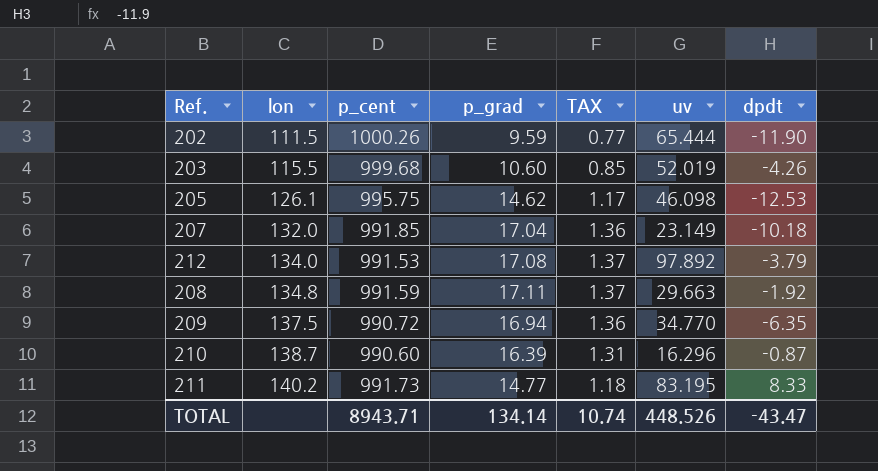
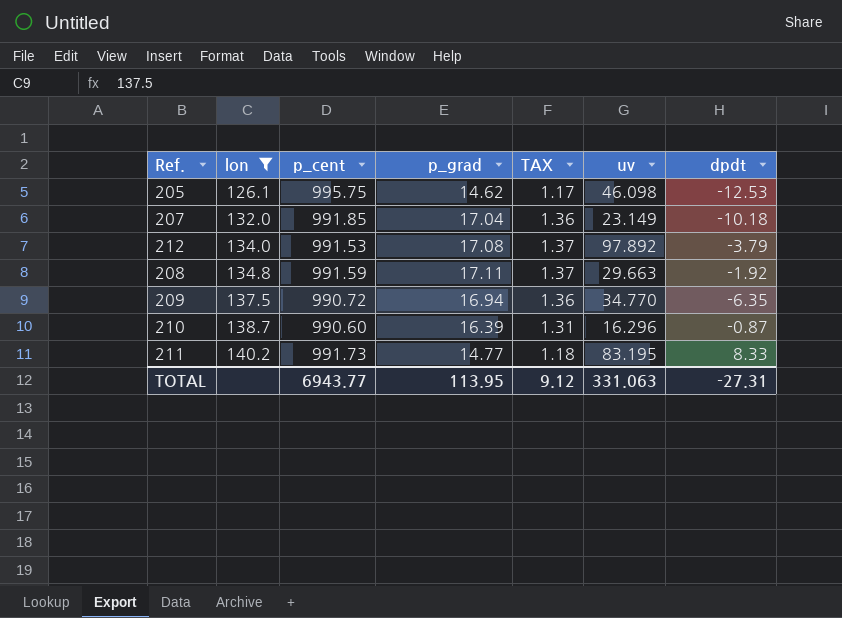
filter: none -> lon >= 126.1
TOTAL | p_cent: 8943.71 -> 6943.77
TOTAL | p_grad: 134.14 -> 113.95
TOTAL | TAX: 10.74 -> 9.12
TOTAL | uv: 448.526 -> 331.063
TOTAL | dpdt: -43.47 -> -27.31

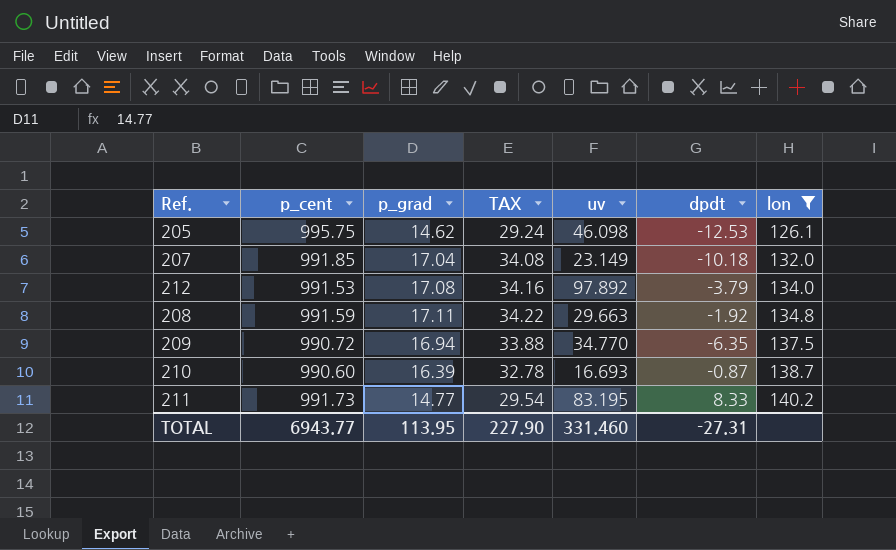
column TAX | formula: [p_grad] * 0.08 -> [p_grad] * 2
column lon | position: 2 -> 7
210 | uv: 16.296 -> 16.693
TOTAL | TAX: 9.12 -> 227.90
TOTAL | uv: 331.063 -> 331.460

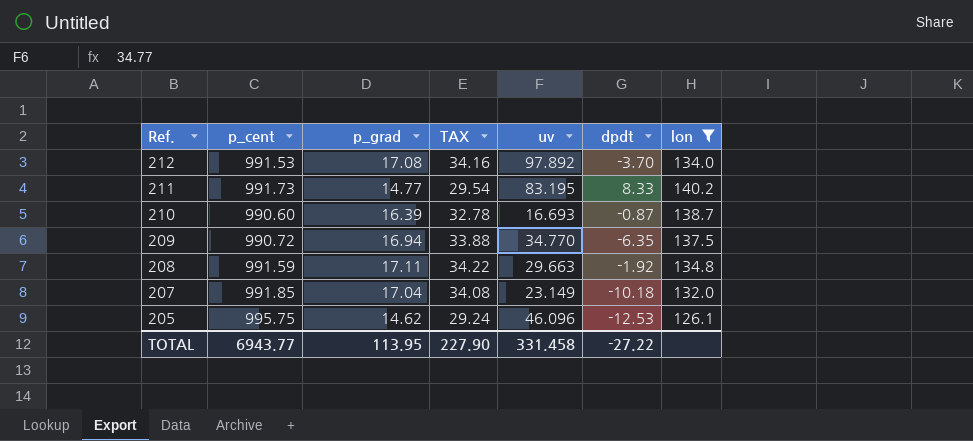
row order: lon ascending -> Ref. descending
212 | dpdt: -3.79 -> -3.70
205 | uv: 46.098 -> 46.096
TOTAL | uv: 331.460 -> 331.458
TOTAL | dpdt: -27.31 -> -27.22

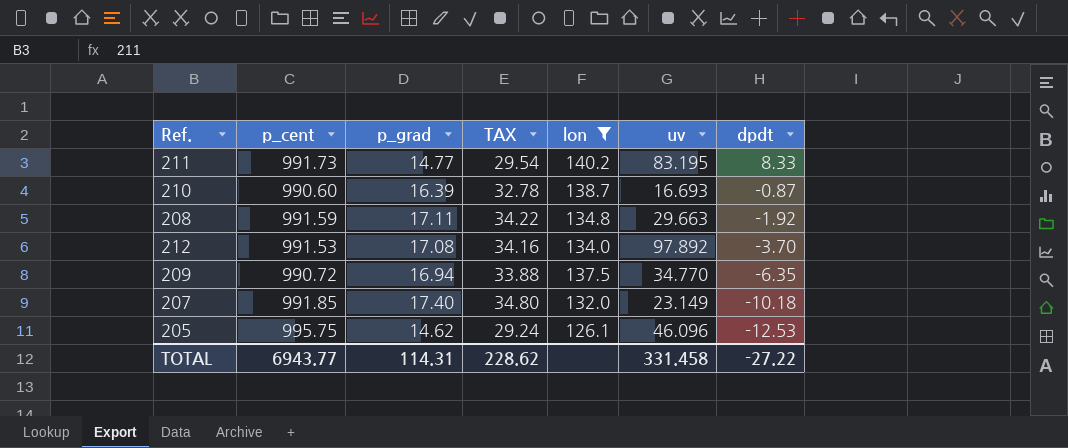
row order: Ref. descending -> dpdt descending
column lon | position: 7 -> 5
207 | p_grad: 17.04 -> 17.40
207 | TAX: 34.08 -> 34.80
TOTAL | p_grad: 113.95 -> 114.31
TOTAL | TAX: 227.90 -> 228.62

